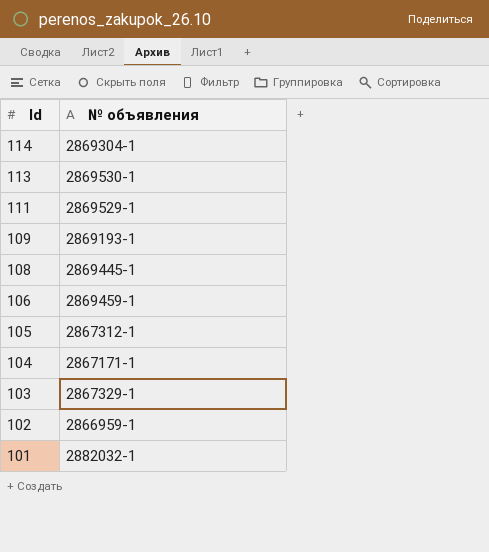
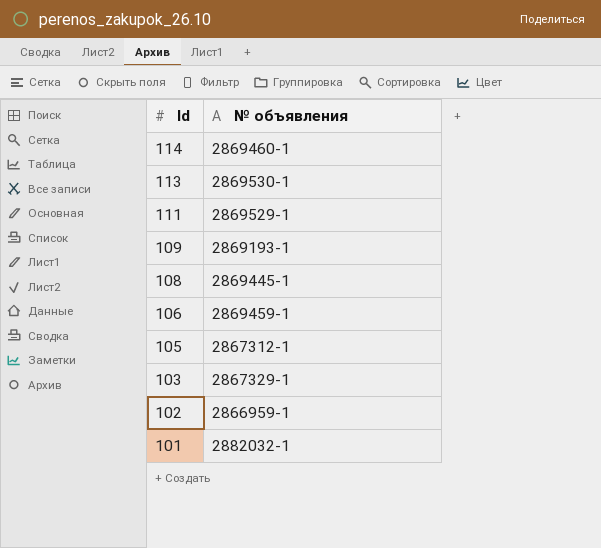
row 104: 2867171-1 -> none
114 | № объявления: 2869304-1 -> 2869460-1

